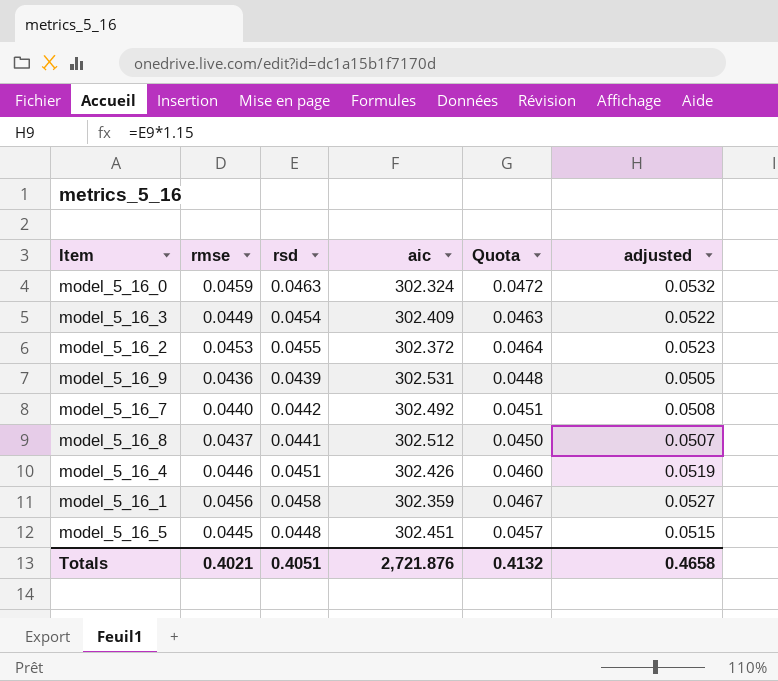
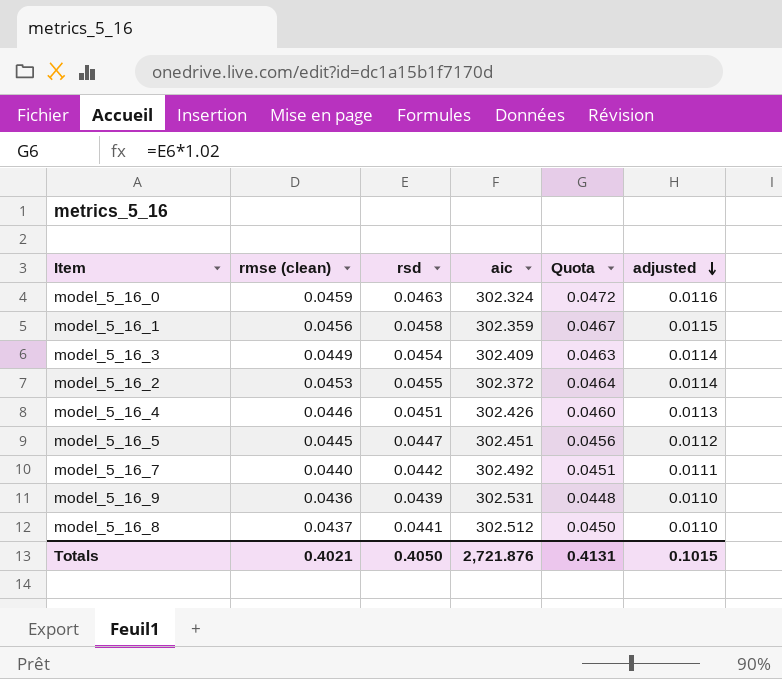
row order: none -> adjusted descending
column name: rmse -> rmse (clean)
column adjusted | formula: [rsd] * 1.15 -> [rsd] * 0.25
model_5_16_5 | rsd: 0.0448 -> 0.0447
model_5_16_5 | Quota: 0.0457 -> 0.0456
Totals | rsd: 0.4051 -> 0.4050
Totals | Quota: 0.4132 -> 0.4131
Totals | adjusted: 0.4658 -> 0.1015

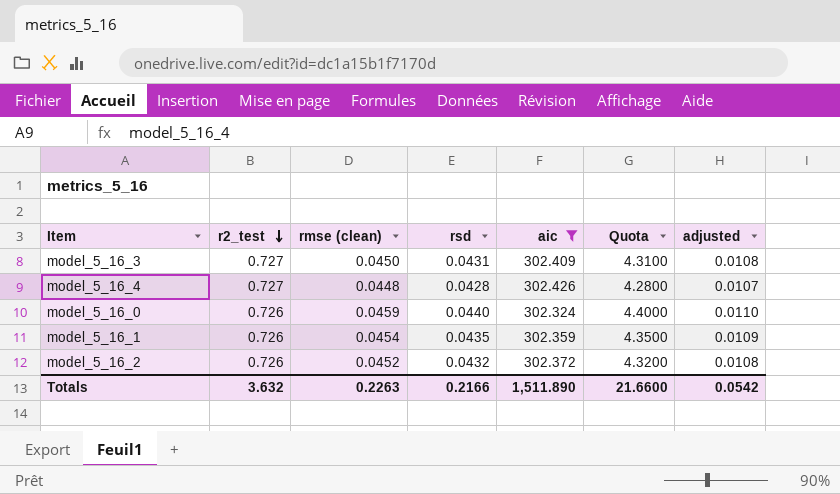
filter: none -> aic <= 302.426
row order: adjusted descending -> r2_test descending
column r2_test | position: none -> 2
column Quota | formula: [rsd] * 1.02 -> [rsd] * 100
model_5_16_3 | rmse (clean): 0.0449 -> 0.0450
model_5_16_3 | rsd: 0.0454 -> 0.0431
model_5_16_3 | adjusted: 0.0114 -> 0.0108
model_5_16_4 | rmse (clean): 0.0446 -> 0.0448
model_5_16_4 | rsd: 0.0451 -> 0.0428
model_5_16_4 | adjusted: 0.0113 -> 0.0107
model_5_16_0 | rsd: 0.0463 -> 0.0440
model_5_16_0 | adjusted: 0.0116 -> 0.0110
model_5_16_1 | rmse (clean): 0.0456 -> 0.0454
model_5_16_1 | rsd: 0.0458 -> 0.0435
model_5_16_1 | adjusted: 0.0115 -> 0.0109
model_5_16_2 | rmse (clean): 0.0453 -> 0.0452
model_5_16_2 | rsd: 0.0455 -> 0.0432
model_5_16_2 | adjusted: 0.0114 -> 0.0108
Totals | rmse (clean): 0.4021 -> 0.2263
Totals | rsd: 0.4050 -> 0.2166
Totals | aic: 2,721.876 -> 1,511.890
Totals | Quota: 0.4131 -> 21.6600
Totals | adjusted: 0.1015 -> 0.0542

